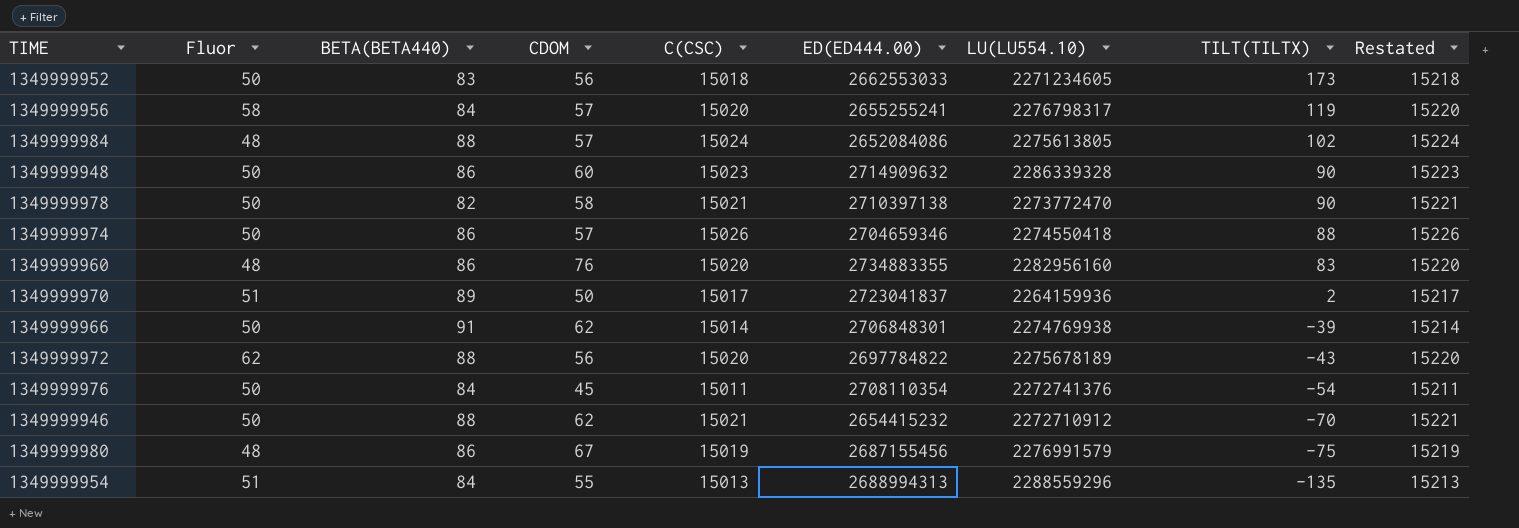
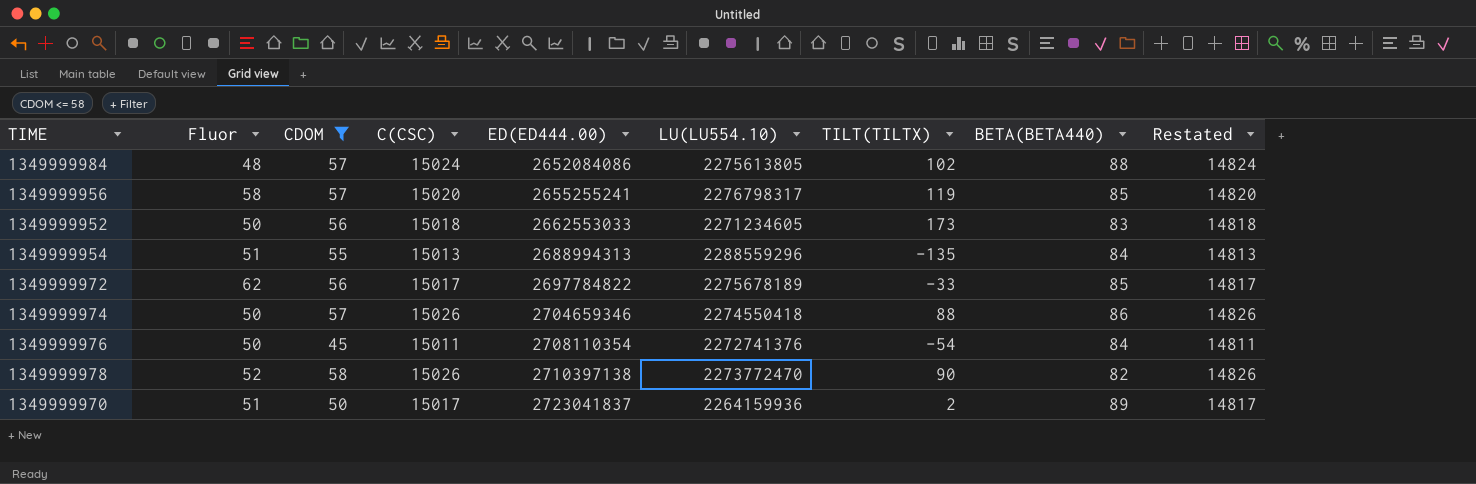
filter: none -> CDOM <= 58
row order: TILT(TILTX) descending -> ED(ED444.00) ascending
column BETA(BETA440) | position: 3 -> 8
column Restated | formula: [C(CSC)] + 200 -> [C(CSC)] - 200
1349999956 | BETA(BETA440): 84 -> 85
1349999972 | C(CSC): 15020 -> 15017
1349999972 | TILT(TILTX): -43 -> -33
1349999972 | BETA(BETA440): 88 -> 85
1349999978 | Fluor: 50 -> 52
1349999978 | C(CSC): 15021 -> 15026

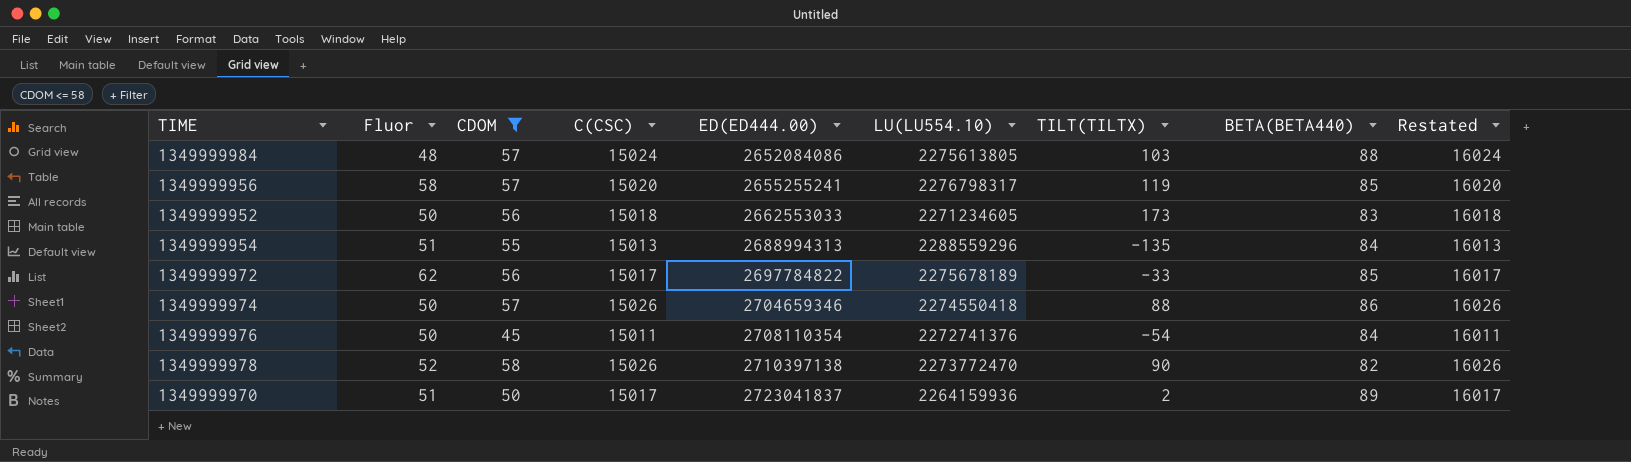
column Restated | formula: [C(CSC)] - 200 -> [C(CSC)] + 1000
1349999984 | TILT(TILTX): 102 -> 103

